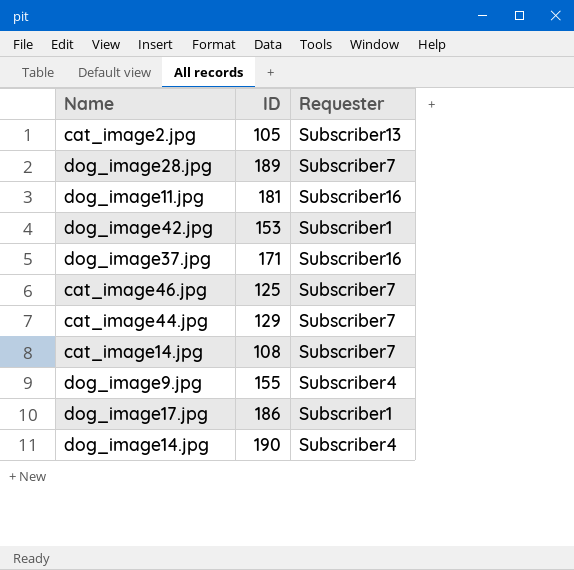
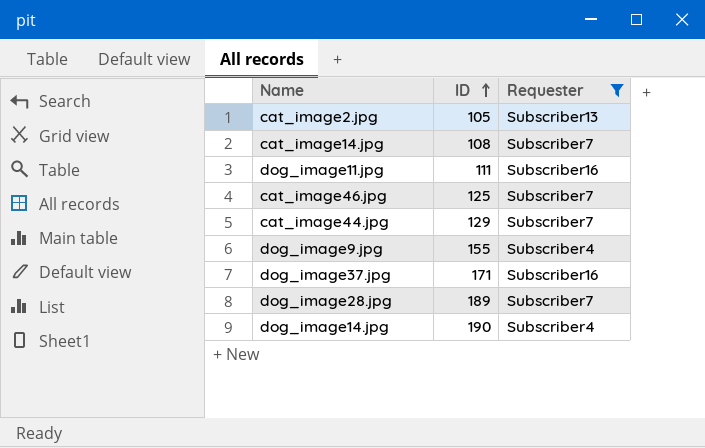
filter: none -> Requester != Subscriber1
row order: none -> ID ascending
dog_image11.jpg | ID: 181 -> 111

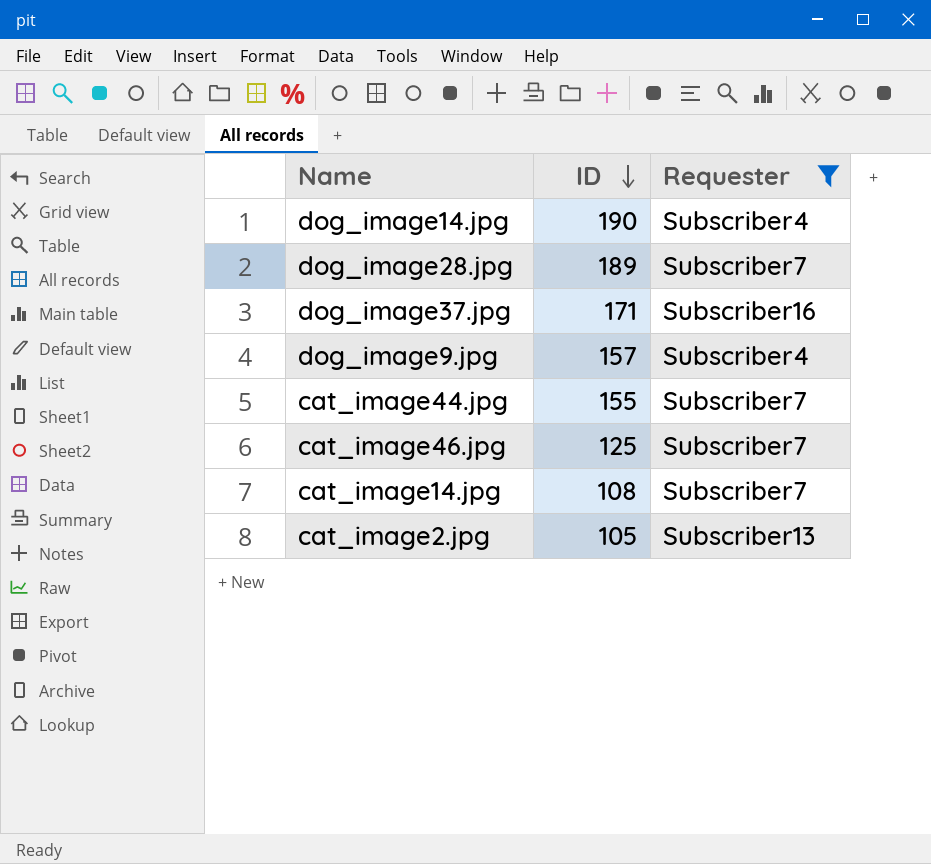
row order: ID ascending -> ID descending
row dog_image11.jpg: 111 | Subscriber16 -> none
dog_image9.jpg | ID: 155 -> 157
cat_image44.jpg | ID: 129 -> 155

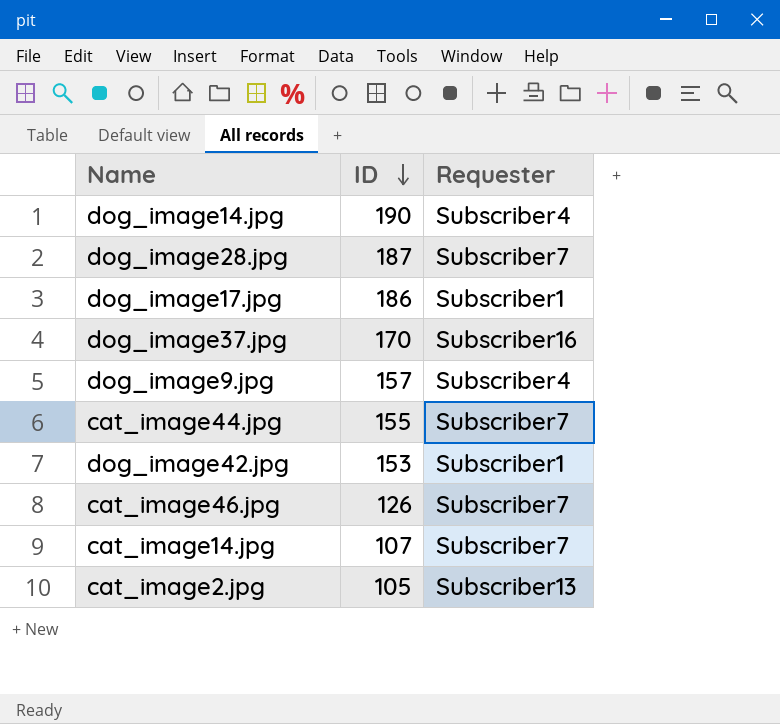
filter: Requester != Subscriber1 -> none
dog_image28.jpg | ID: 189 -> 187
dog_image37.jpg | ID: 171 -> 170
cat_image46.jpg | ID: 125 -> 126
cat_image14.jpg | ID: 108 -> 107

